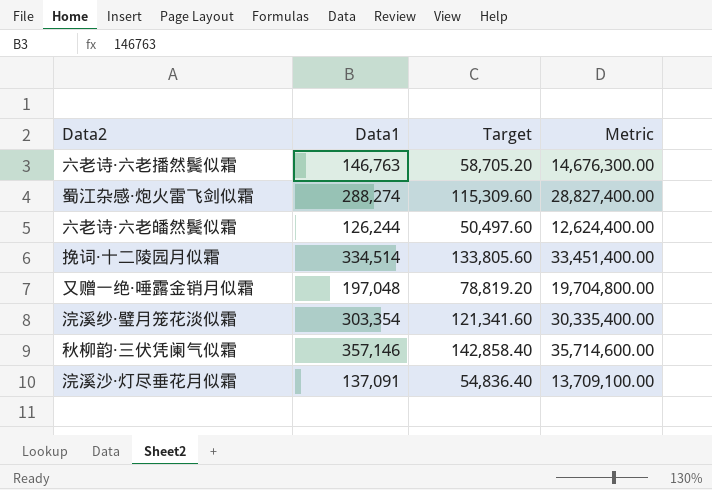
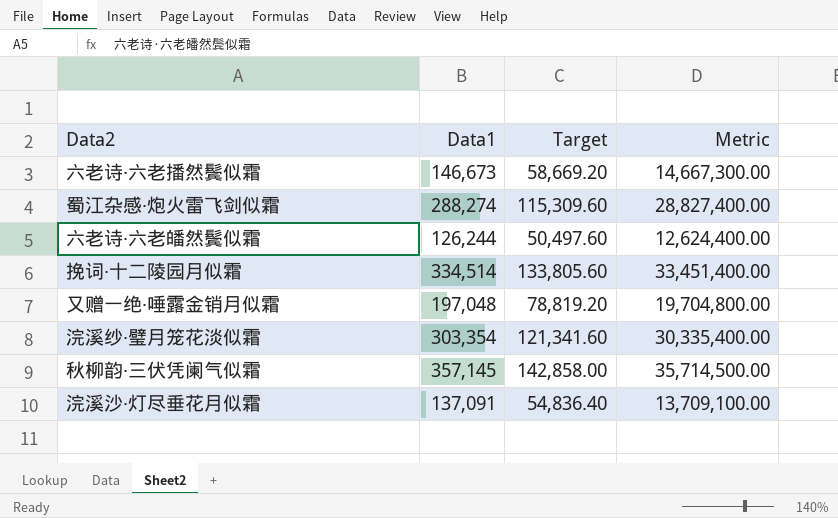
六老诗·六老播然鬓似霜 | Data1: 146,763 -> 146,673
六老诗·六老播然鬓似霜 | Target: 58,705.20 -> 58,669.20
六老诗·六老播然鬓似霜 | Metric: 14,676,300.00 -> 14,667,300.00
秋柳韵·三伏凭阑气似霜 | Data1: 357,146 -> 357,145
秋柳韵·三伏凭阑气似霜 | Target: 142,858.40 -> 142,858.00
秋柳韵·三伏凭阑气似霜 | Metric: 35,714,600.00 -> 35,714,500.00

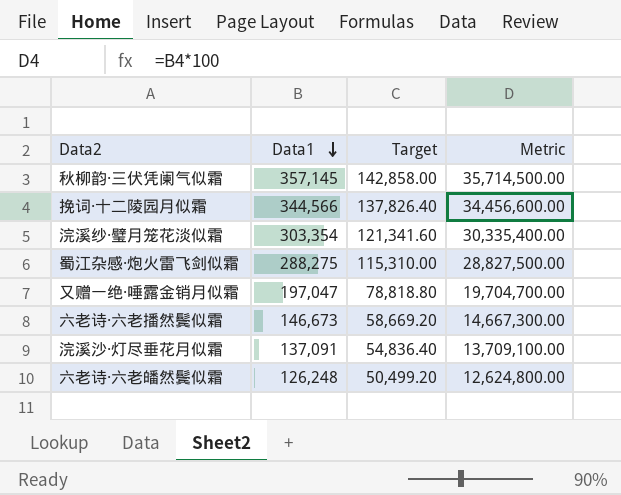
row order: none -> Data1 descending
挽词·十二陵园月似霜 | Data1: 334,514 -> 344,566
挽词·十二陵园月似霜 | Target: 133,805.60 -> 137,826.40
挽词·十二陵园月似霜 | Metric: 33,451,400.00 -> 34,456,600.00
蜀江杂感·炮火雷飞剑似霜 | Data1: 288,274 -> 288,275
蜀江杂感·炮火雷飞剑似霜 | Target: 115,309.60 -> 115,310.00
蜀江杂感·炮火雷飞剑似霜 | Metric: 28,827,400.00 -> 28,827,500.00
又赠一绝·唾露金销月似霜 | Data1: 197,048 -> 197,047
又赠一绝·唾露金销月似霜 | Target: 78,819.20 -> 78,818.80
又赠一绝·唾露金销月似霜 | Metric: 19,704,800.00 -> 19,704,700.00
六老诗·六老皤然鬓似霜 | Data1: 126,244 -> 126,248
六老诗·六老皤然鬓似霜 | Target: 50,497.60 -> 50,499.20
六老诗·六老皤然鬓似霜 | Metric: 12,624,400.00 -> 12,624,800.00

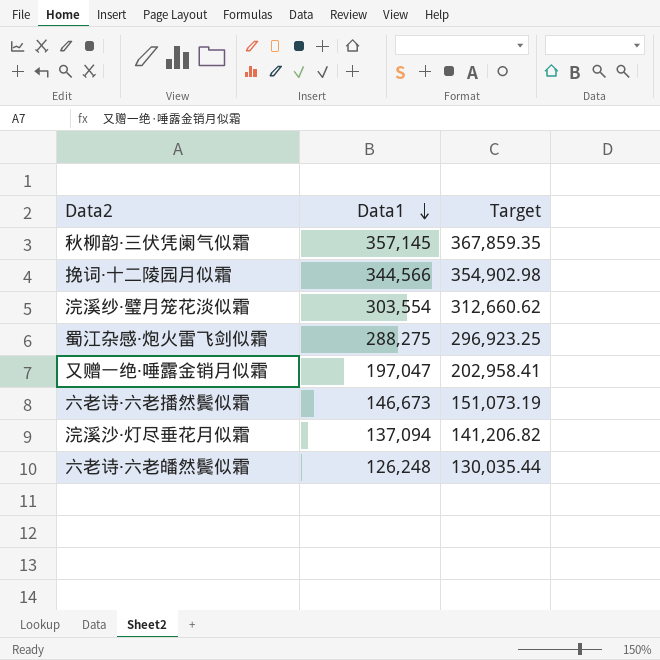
column Metric | formula: [Data1] * 100 -> none
column Target | formula: [Data1] * 0.4 -> [Data1] * 1.03
浣溪纱·璧月笼花淡似霜 | Data1: 303,354 -> 303,554
浣溪沙·灯尽垂花月似霜 | Data1: 137,091 -> 137,094

